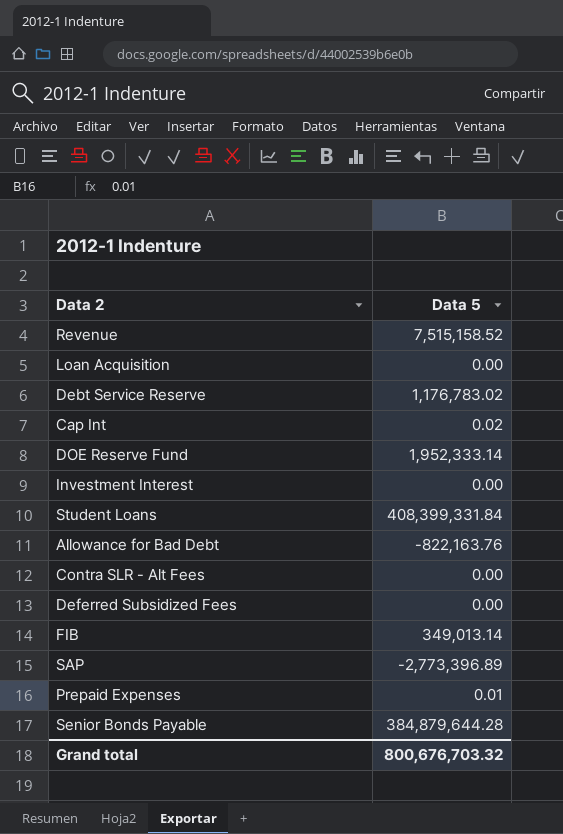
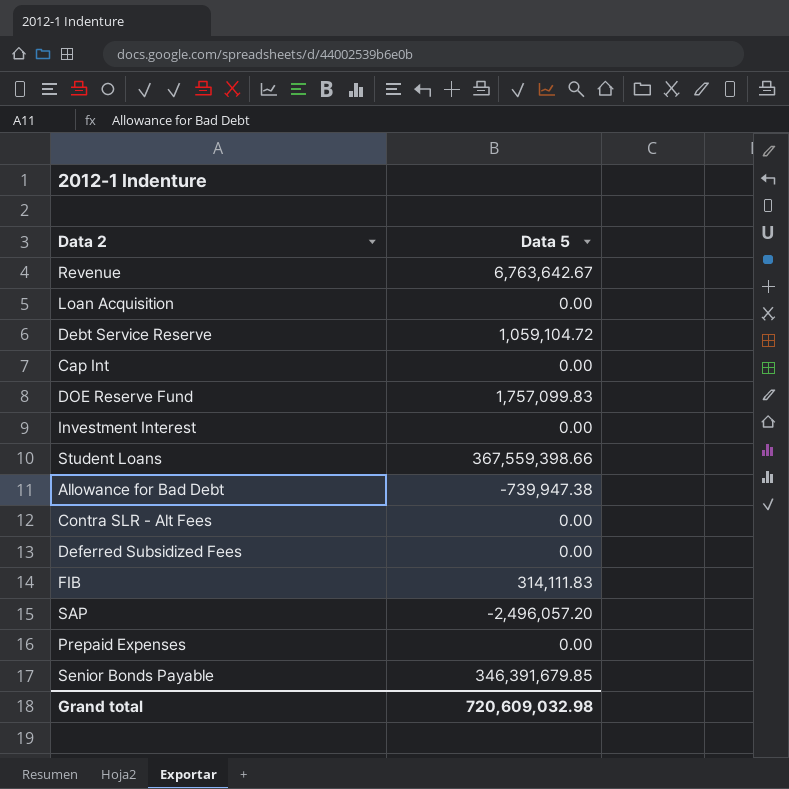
Revenue | Data 5: 7,515,158.52 -> 6,763,642.67
Debt Service Reserve | Data 5: 1,176,783.02 -> 1,059,104.72
Cap Int | Data 5: 0.02 -> 0.00
DOE Reserve Fund | Data 5: 1,952,333.14 -> 1,757,099.83
Student Loans | Data 5: 408,399,331.84 -> 367,559,398.66
Allowance for Bad Debt | Data 5: -822,163.76 -> -739,947.38
FIB | Data 5: 349,013.14 -> 314,111.83
SAP | Data 5: -2,773,396.89 -> -2,496,057.20
Prepaid Expenses | Data 5: 0.01 -> 0.00
Senior Bonds Payable | Data 5: 384,879,644.28 -> 346,391,679.85
Grand total | Data 5: 800,676,703.32 -> 720,609,032.98

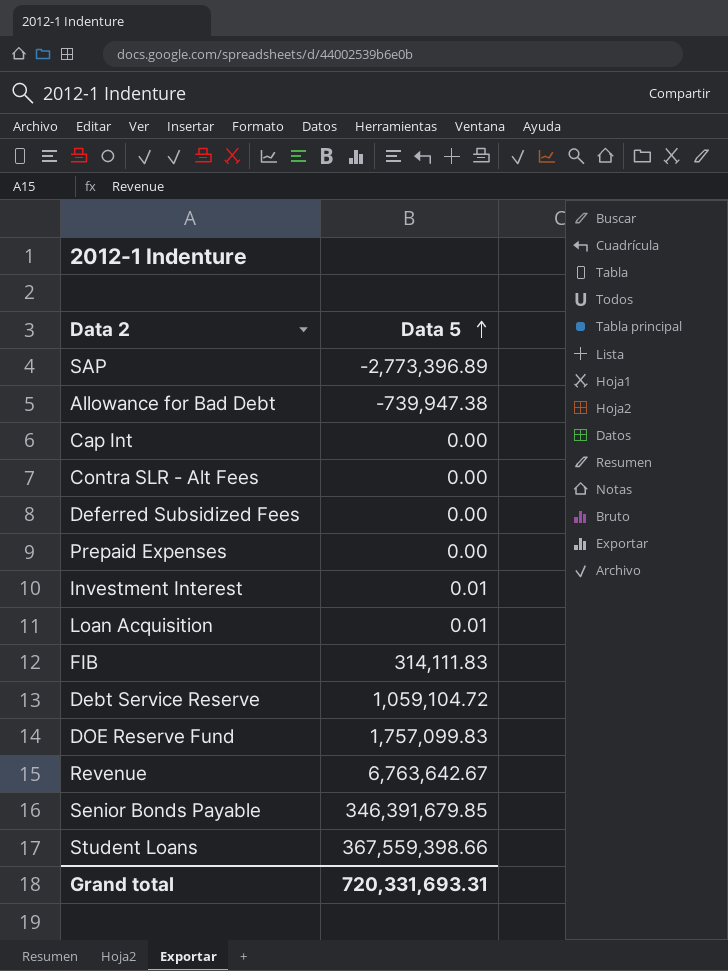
row order: none -> Data 5 ascending
SAP | Data 5: -2,496,057.20 -> -2,773,396.89
Investment Interest | Data 5: 0.00 -> 0.01
Loan Acquisition | Data 5: 0.00 -> 0.01
Grand total | Data 5: 720,609,032.98 -> 720,331,693.31

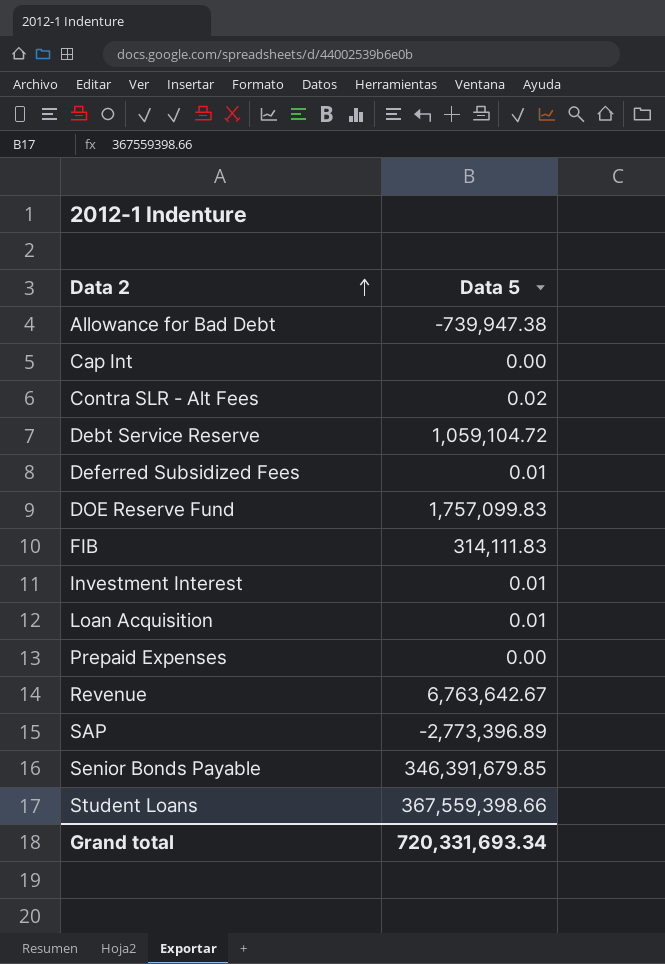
row order: Data 5 ascending -> Data 2 ascending
Contra SLR - Alt Fees | Data 5: 0.00 -> 0.02
Deferred Subsidized Fees | Data 5: 0.00 -> 0.01
Grand total | Data 5: 720,331,693.31 -> 720,331,693.34

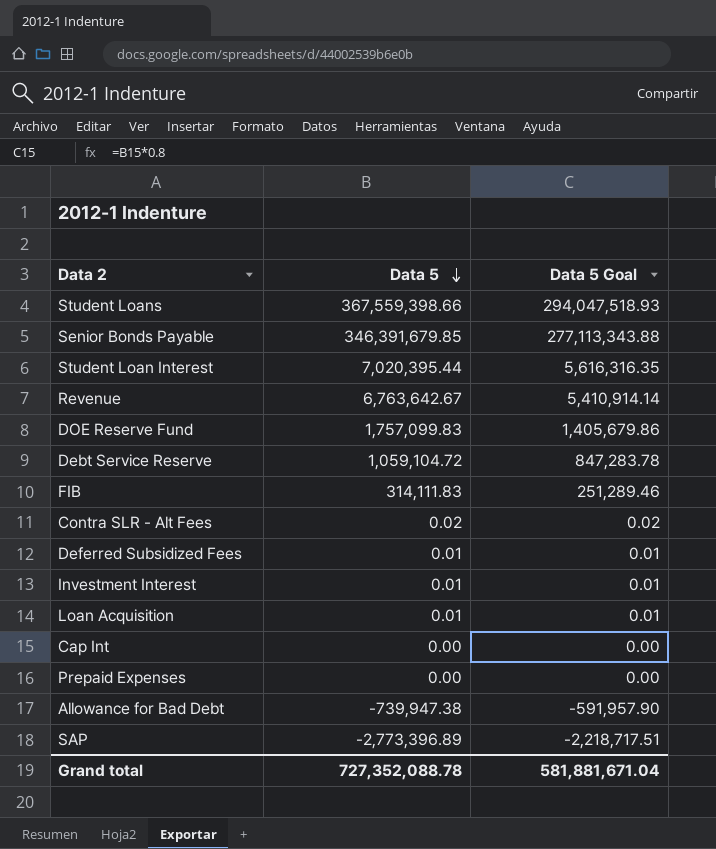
row order: Data 2 ascending -> Data 5 descending
column Data 5 Goal | formula: none -> [Data 5] * 0.8
row Student Loan Interest: none -> 7,020,395.44 | 5,616,316.35
Grand total | Data 5: 720,331,693.34 -> 727,352,088.78

